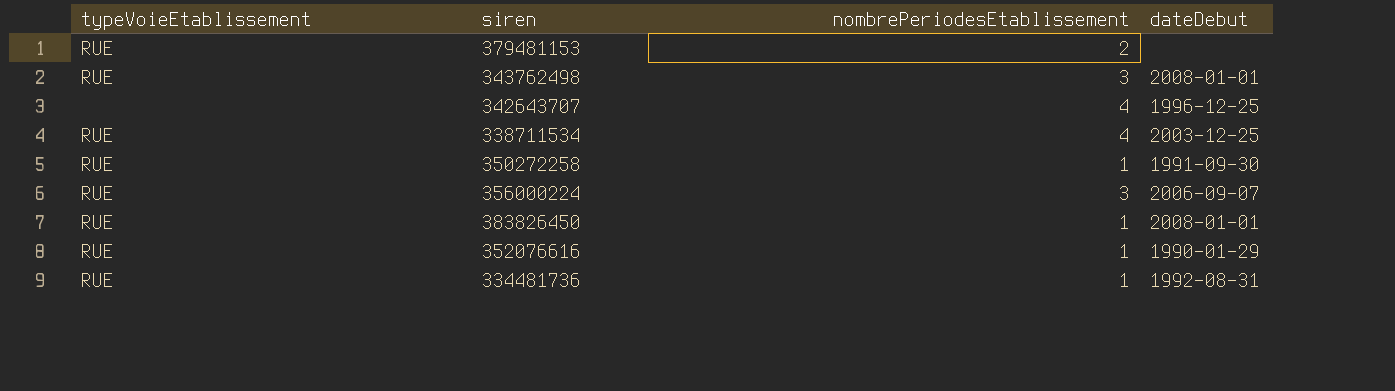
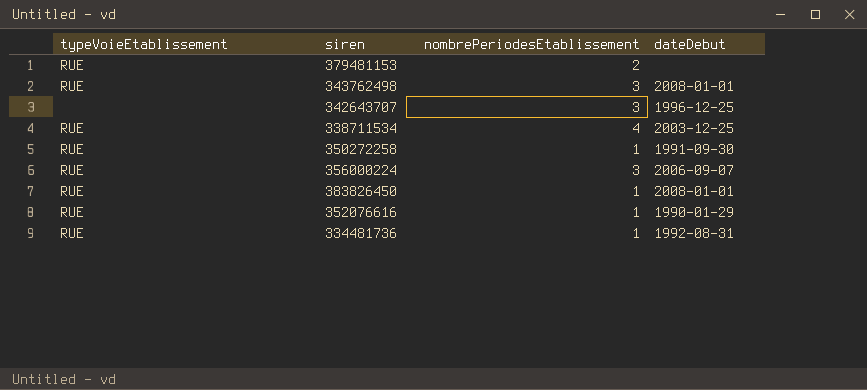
342643707 | nombrePeriodesEtablissement: 4 -> 3

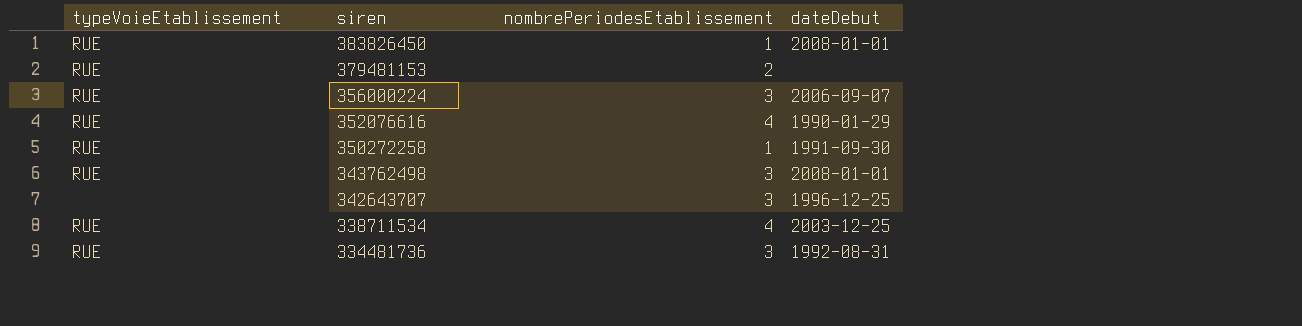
row order: none -> siren descending
352076616 | nombrePeriodesEtablissement: 1 -> 4
334481736 | nombrePeriodesEtablissement: 1 -> 3

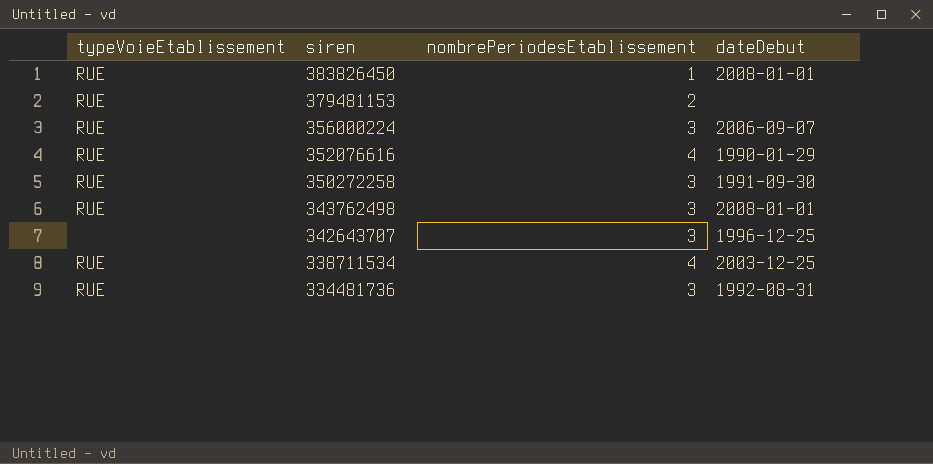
350272258 | nombrePeriodesEtablissement: 1 -> 3

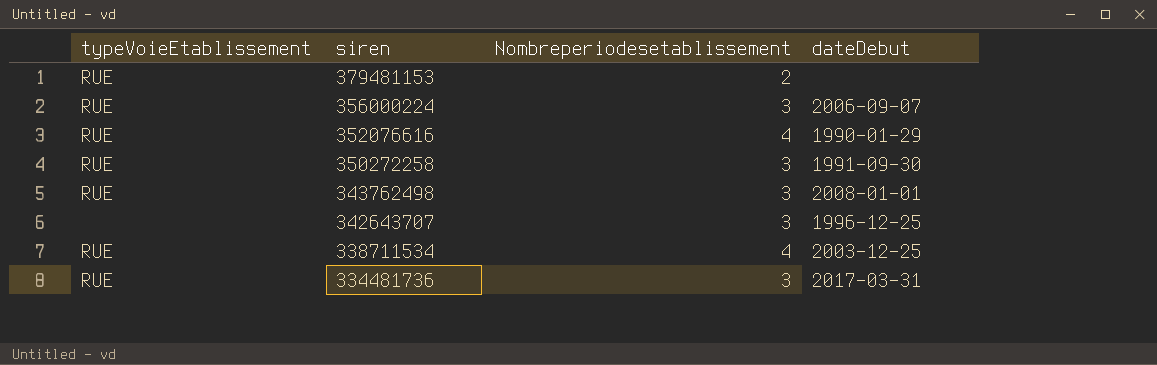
column name: nombrePeriodesEtablissement -> Nombreperiodesetablissement
row 383826450: RUE | 1 | 2008-01-01 -> none
334481736 | dateDebut: 1992-08-31 -> 2017-03-31

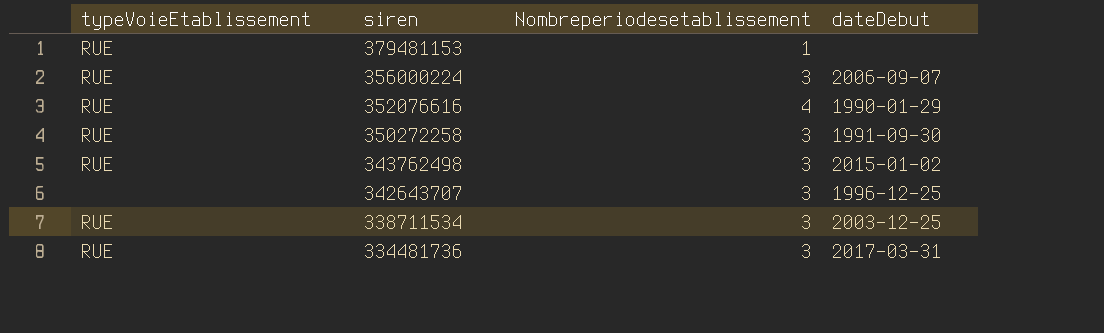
379481153 | Nombreperiodesetablissement: 2 -> 1
343762498 | dateDebut: 2008-01-01 -> 2015-01-02
338711534 | Nombreperiodesetablissement: 4 -> 3

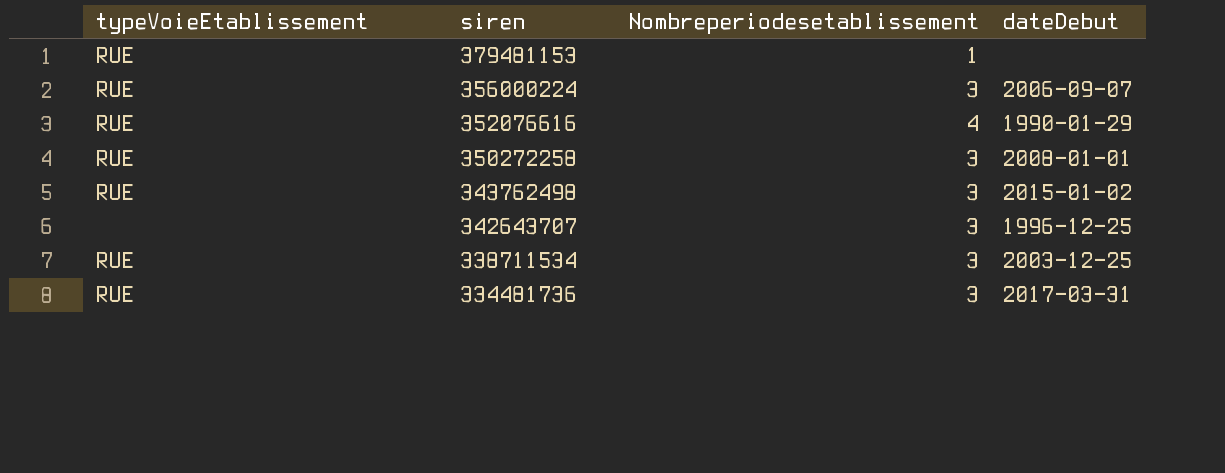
350272258 | dateDebut: 1991-09-30 -> 2008-01-01

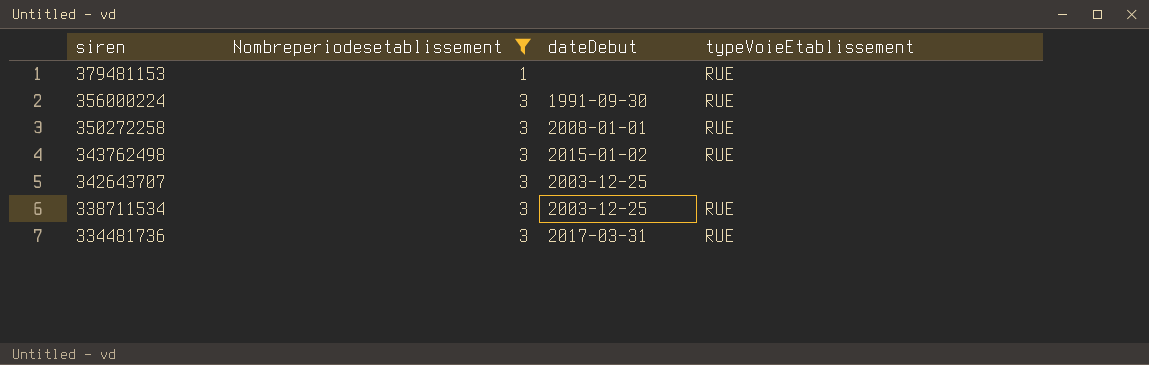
filter: none -> Nombreperiodesetablissement != 4
column typeVoieEtablissement | position: 1 -> 4
356000224 | dateDebut: 2006-09-07 -> 1991-09-30
342643707 | dateDebut: 1996-12-25 -> 2003-12-25

